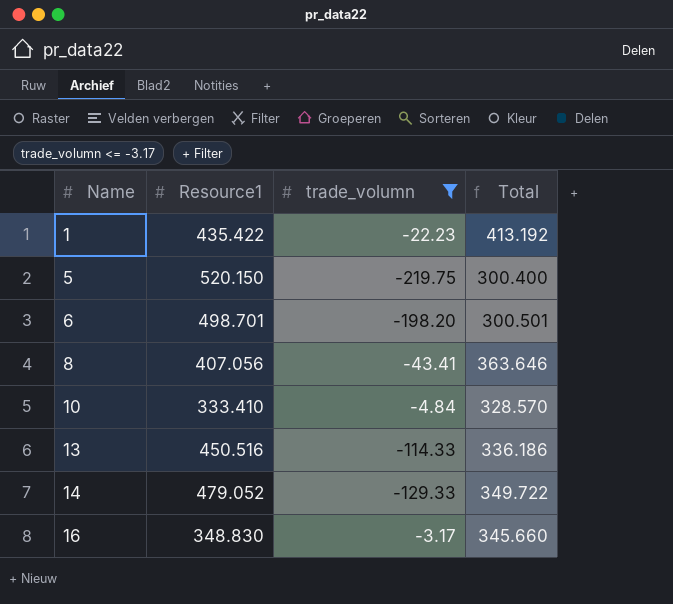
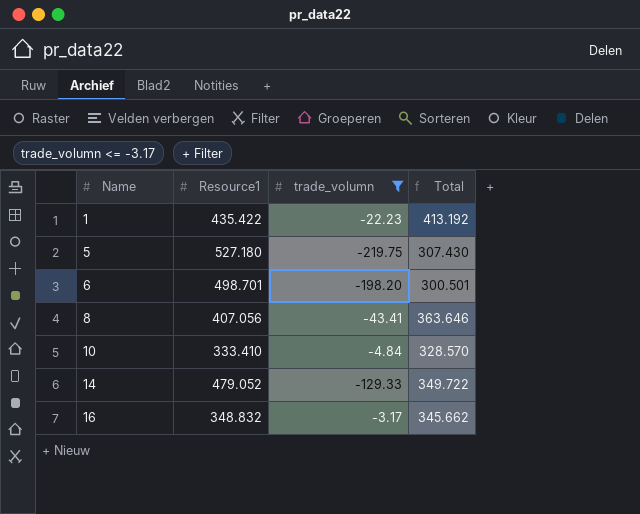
row 13: 450.516 | -114.33 | 336.186 -> none
5 | Resource1: 520.150 -> 527.180
5 | Total: 300.400 -> 307.430
16 | Resource1: 348.830 -> 348.832
16 | Total: 345.660 -> 345.662

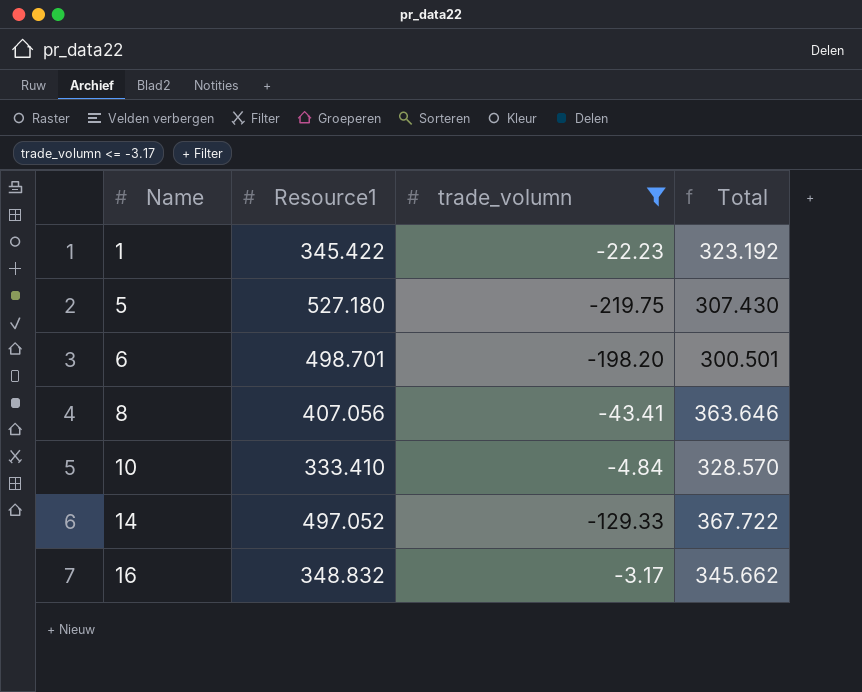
1 | Resource1: 435.422 -> 345.422
1 | Total: 413.192 -> 323.192
14 | Resource1: 479.052 -> 497.052
14 | Total: 349.722 -> 367.722

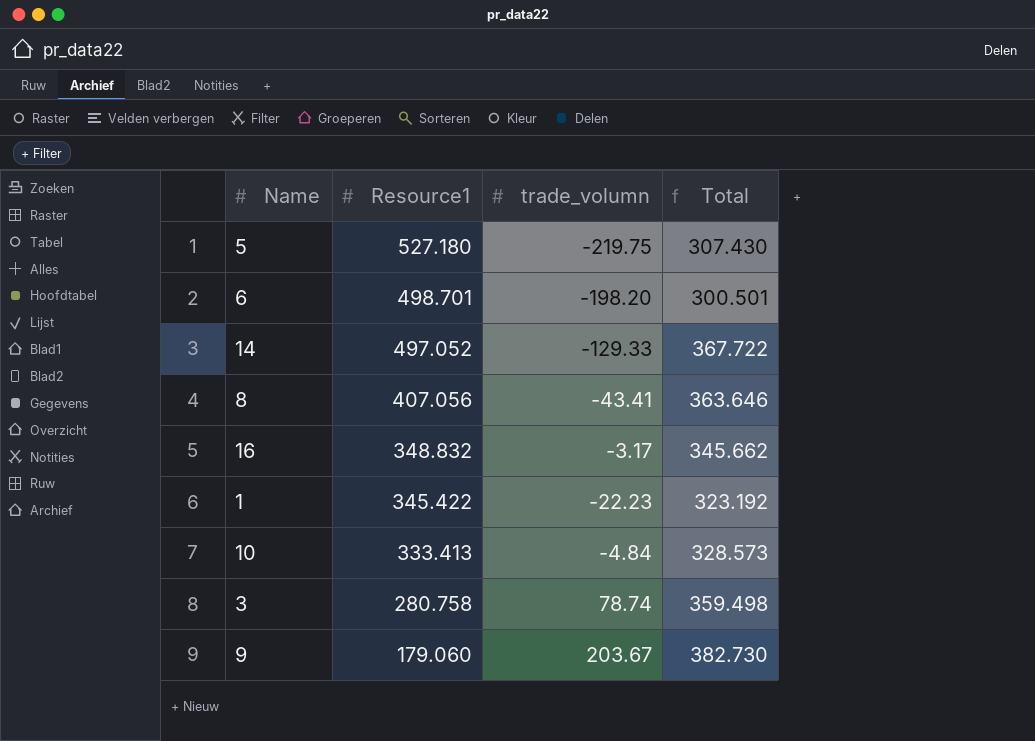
filter: trade_volumn <= -3.17 -> none
row order: Name ascending -> Resource1 descending
10 | Resource1: 333.410 -> 333.413
10 | Total: 328.570 -> 328.573

